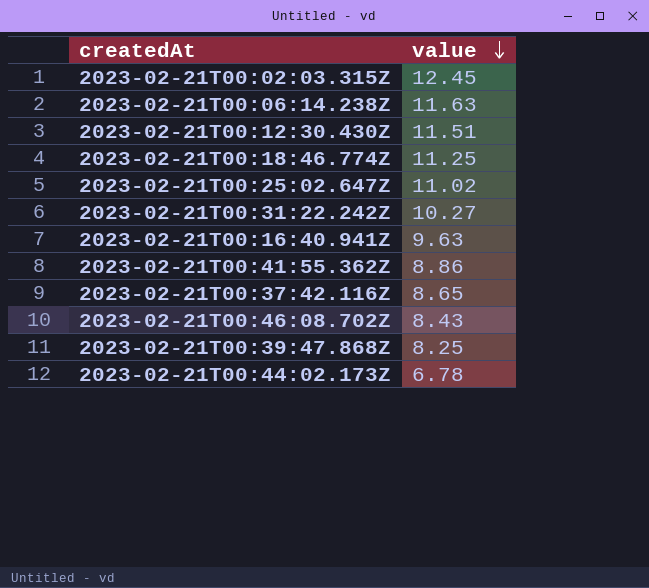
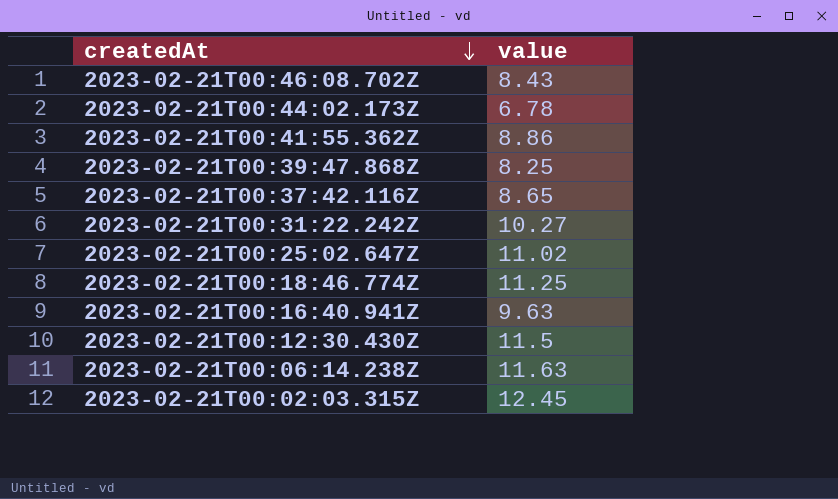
row order: value descending -> createdAt descending
2023-02-21T00:12:30.430Z | value: 11.51 -> 11.5

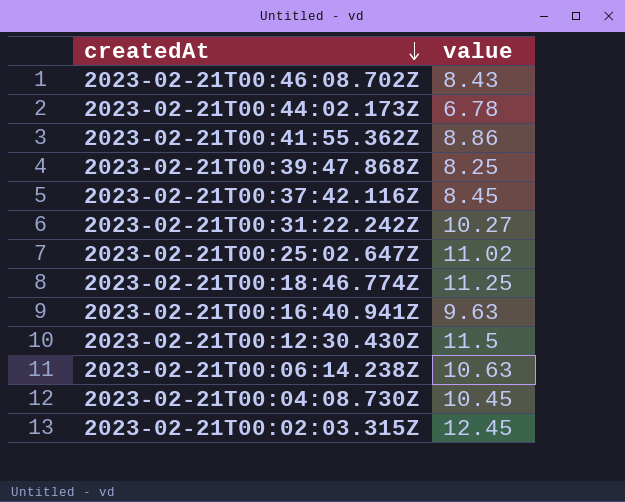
2023-02-21T00:37:42.116Z | value: 8.65 -> 8.45
2023-02-21T00:06:14.238Z | value: 11.63 -> 10.63
row 2023-02-21T00:04:08.730Z: none -> 10.45

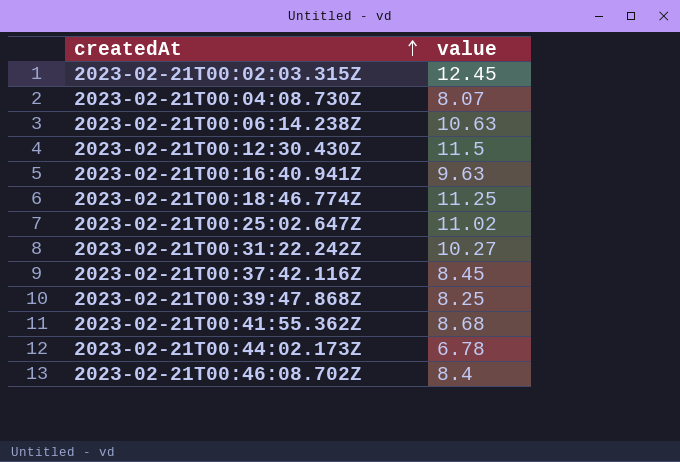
row order: createdAt descending -> createdAt ascending
2023-02-21T00:04:08.730Z | value: 10.45 -> 8.07
2023-02-21T00:41:55.362Z | value: 8.86 -> 8.68
2023-02-21T00:46:08.702Z | value: 8.43 -> 8.4

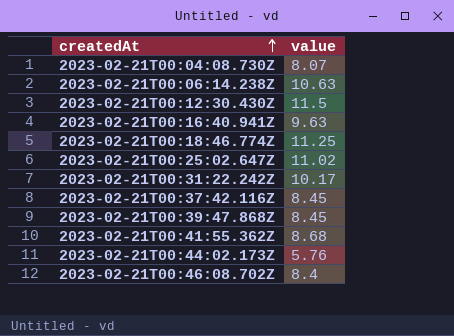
row 2023-02-21T00:02:03.315Z: 12.45 -> none
2023-02-21T00:31:22.242Z | value: 10.27 -> 10.17
2023-02-21T00:39:47.868Z | value: 8.25 -> 8.45
2023-02-21T00:44:02.173Z | value: 6.78 -> 5.76

